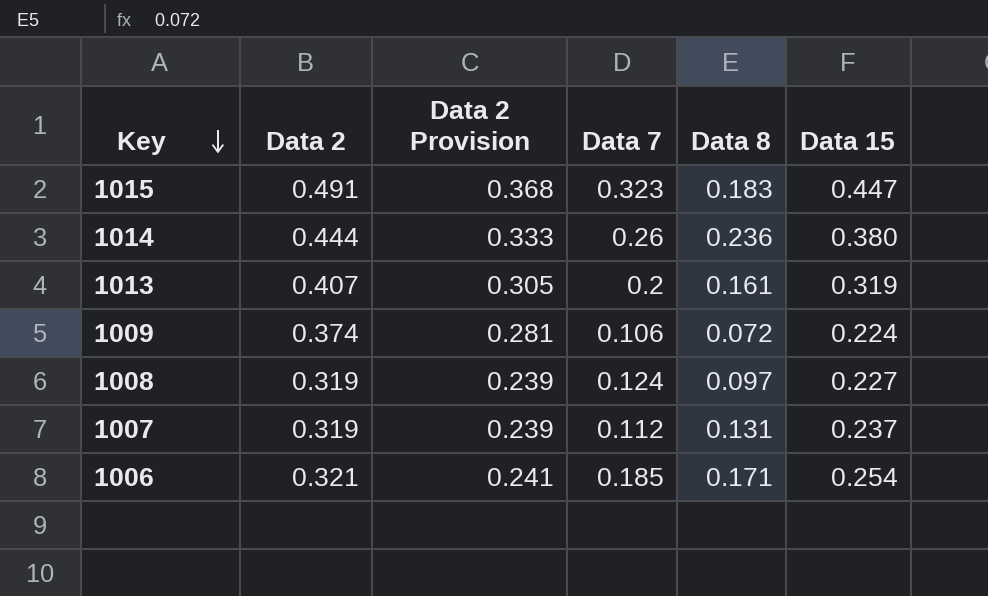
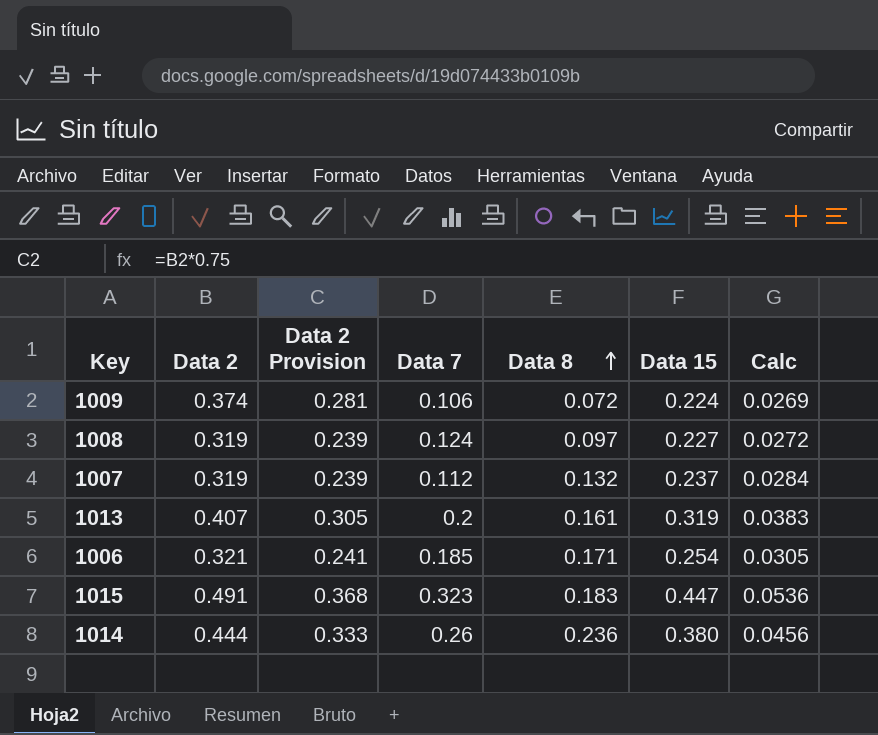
row order: Key descending -> Data 8 ascending
column Calc | formula: none -> [Data 15] * 0.12
1007 | Data 8: 0.131 -> 0.132

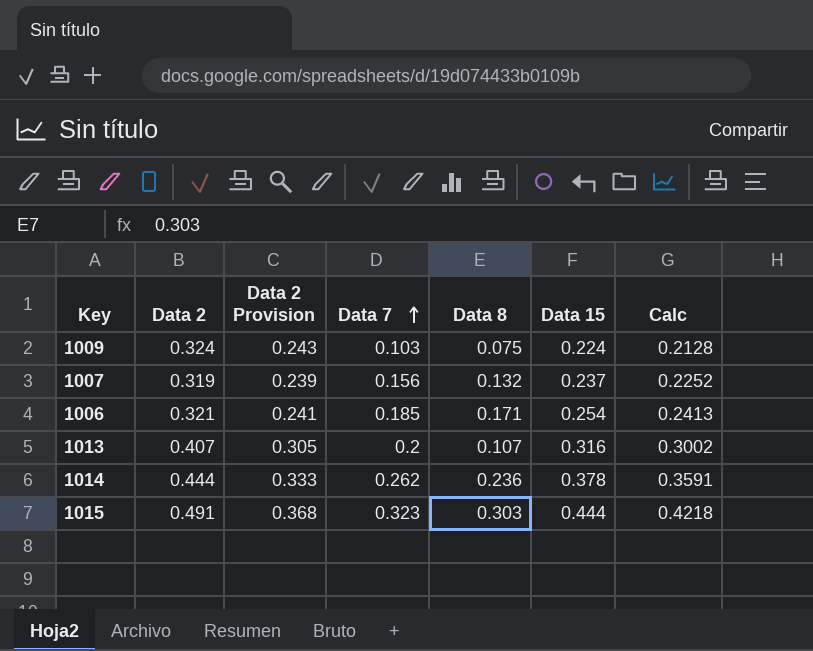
row order: Data 8 ascending -> Data 7 ascending
column Calc | formula: [Data 15] * 0.12 -> [Data 15] * 0.95
row 1008: 0.319 | 0.239 | 0.124 | 0.097 | 0.227 | 0.0272 -> none
1009 | Data 2: 0.374 -> 0.324
1009 | Data 2 Provision: 0.281 -> 0.243
1009 | Data 7: 0.106 -> 0.103
1009 | Data 8: 0.072 -> 0.075
1007 | Data 7: 0.112 -> 0.156
1013 | Data 8: 0.161 -> 0.107
1013 | Data 15: 0.319 -> 0.316
1014 | Data 7: 0.26 -> 0.262
1014 | Data 15: 0.380 -> 0.378
1015 | Data 8: 0.183 -> 0.303
1015 | Data 15: 0.447 -> 0.444

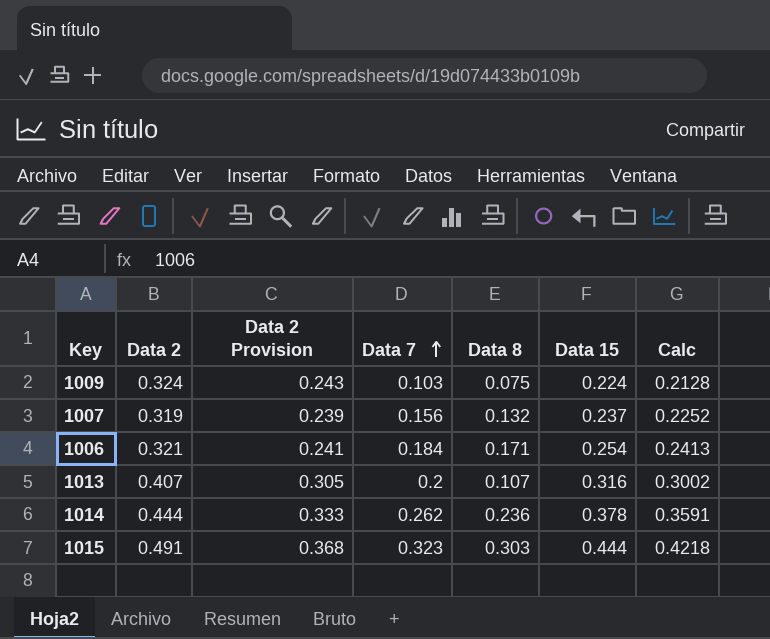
1006 | Data 7: 0.185 -> 0.184

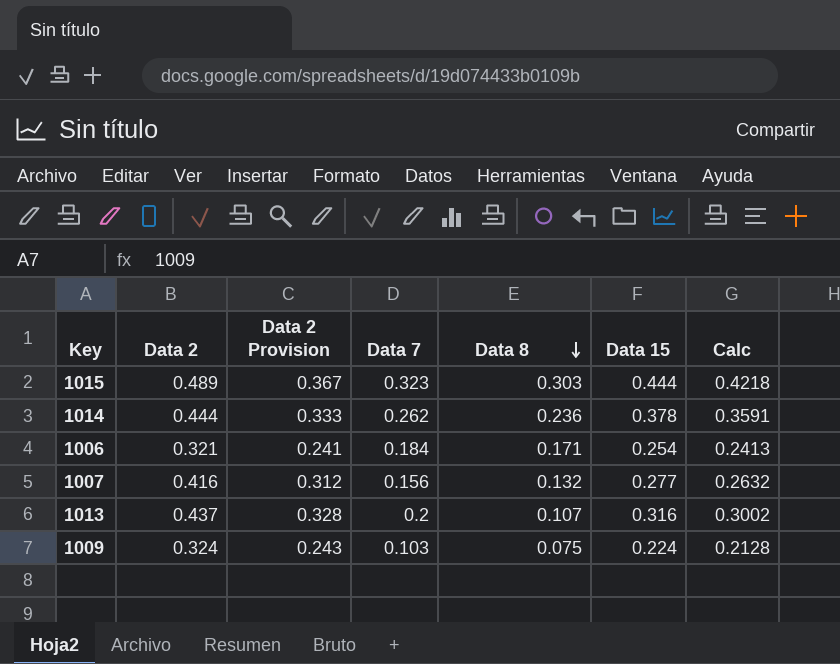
row order: Data 7 ascending -> Data 8 descending
1015 | Data 2: 0.491 -> 0.489
1015 | Data 2 Provision: 0.368 -> 0.367
1007 | Data 2: 0.319 -> 0.416
1007 | Data 2 Provision: 0.239 -> 0.312
1007 | Data 15: 0.237 -> 0.277
1007 | Calc: 0.2252 -> 0.2632
1013 | Data 2: 0.407 -> 0.437
1013 | Data 2 Provision: 0.305 -> 0.328

